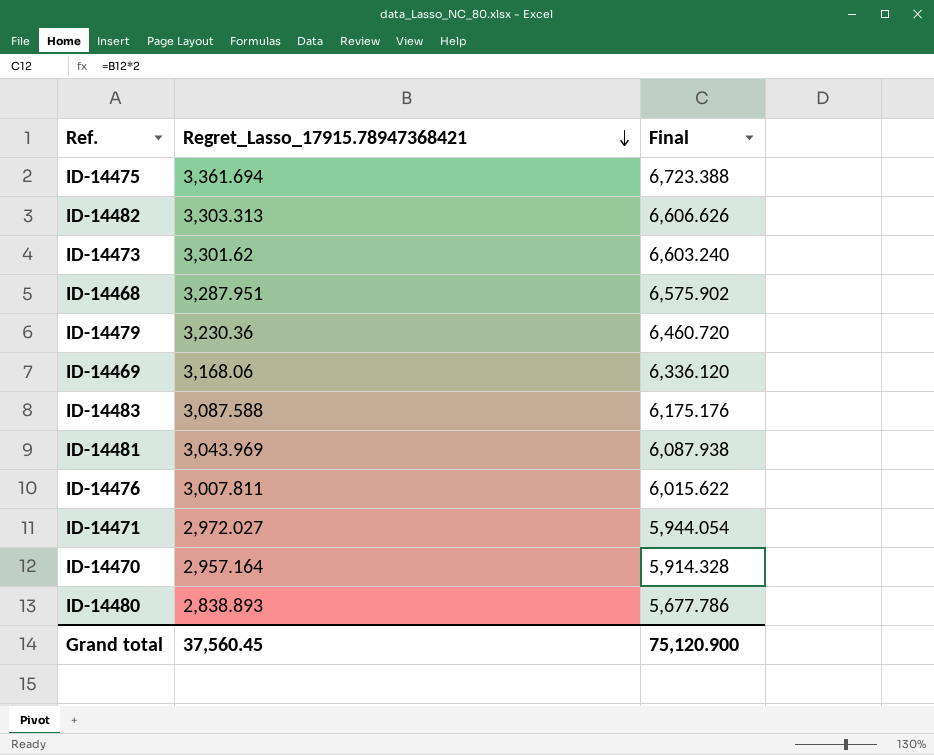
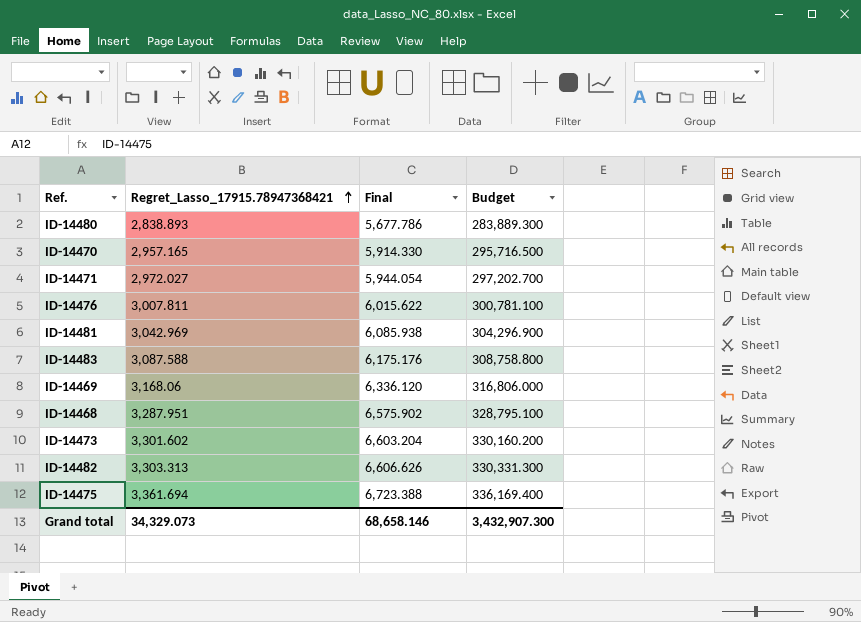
row order: Regret_Lasso_17915.78947368421 descending -> Regret_Lasso_17915.78947368421 ascending
column Budget | formula: none -> [Regret_Lasso_17915.78947368421] * 100
row ID-14479: 3,230.36 | 6,460.720 -> none
ID-14470 | Regret_Lasso_17915.78947368421: 2,957.164 -> 2,957.165
ID-14470 | Final: 5,914.328 -> 5,914.330
ID-14481 | Regret_Lasso_17915.78947368421: 3,043.969 -> 3,042.969
ID-14481 | Final: 6,087.938 -> 6,085.938
ID-14473 | Regret_Lasso_17915.78947368421: 3,301.62 -> 3,301.602
ID-14473 | Final: 6,603.240 -> 6,603.204
Grand total | Regret_Lasso_17915.78947368421: 37,560.45 -> 34,329.073
Grand total | Final: 75,120.900 -> 68,658.146

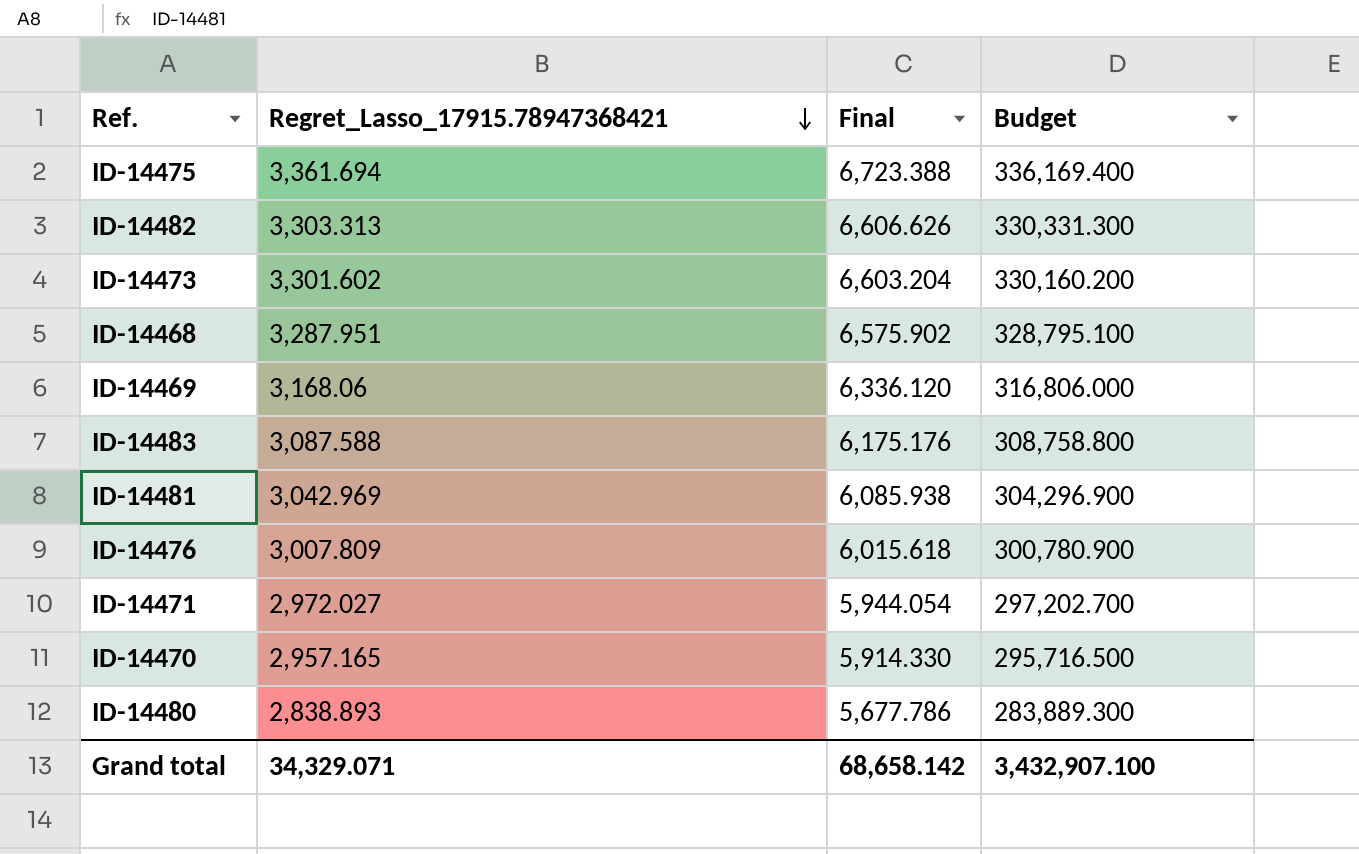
row order: Regret_Lasso_17915.78947368421 ascending -> Regret_Lasso_17915.78947368421 descending
ID-14476 | Regret_Lasso_17915.78947368421: 3,007.811 -> 3,007.809
ID-14476 | Final: 6,015.622 -> 6,015.618
ID-14476 | Budget: 300,781.100 -> 300,780.900
Grand total | Regret_Lasso_17915.78947368421: 34,329.073 -> 34,329.071
Grand total | Final: 68,658.146 -> 68,658.142
Grand total | Budget: 3,432,907.300 -> 3,432,907.100

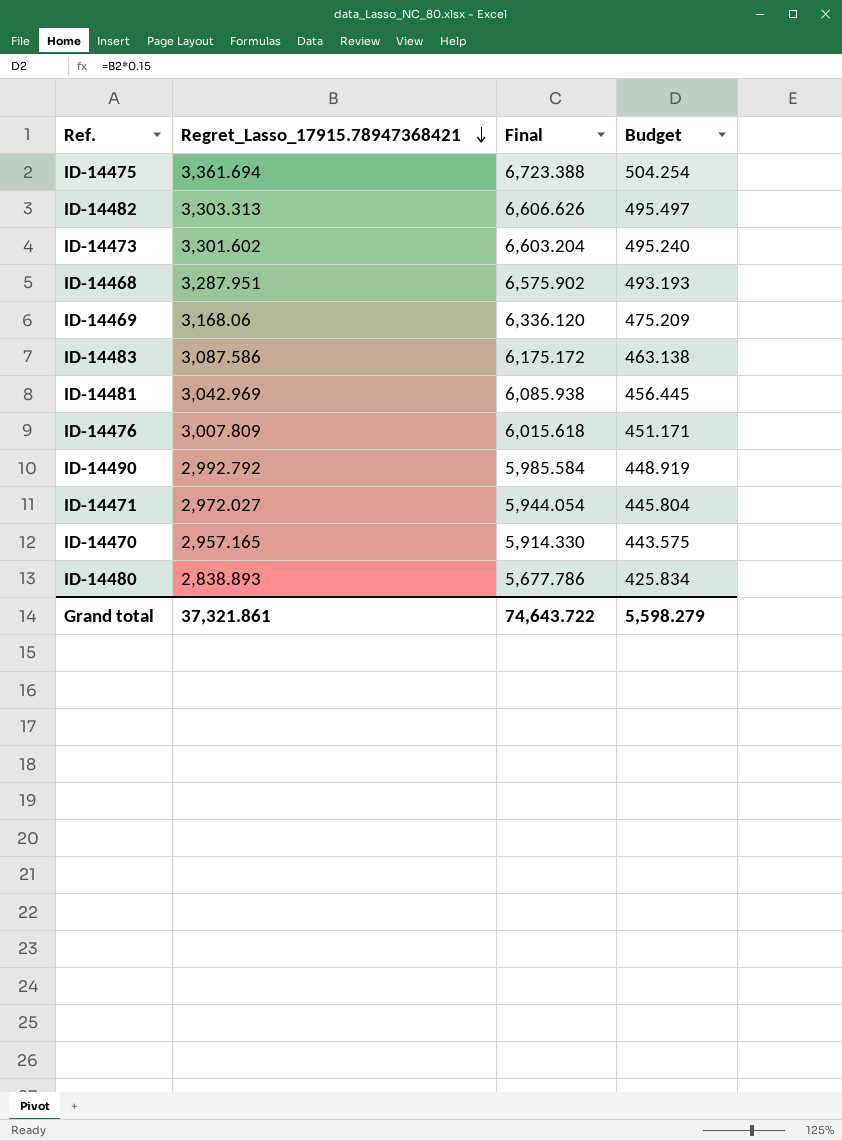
column Budget | formula: [Regret_Lasso_17915.78947368421] * 100 -> [Regret_Lasso_17915.78947368421] * 0.15
ID-14483 | Regret_Lasso_17915.78947368421: 3,087.588 -> 3,087.586
ID-14483 | Final: 6,175.176 -> 6,175.172
row ID-14490: none -> 2,992.792 | 5,985.584 | 448.919
Grand total | Regret_Lasso_17915.78947368421: 34,329.071 -> 37,321.861
Grand total | Final: 68,658.142 -> 74,643.722
Grand total | Budget: 3,432,907.100 -> 5,598.279

